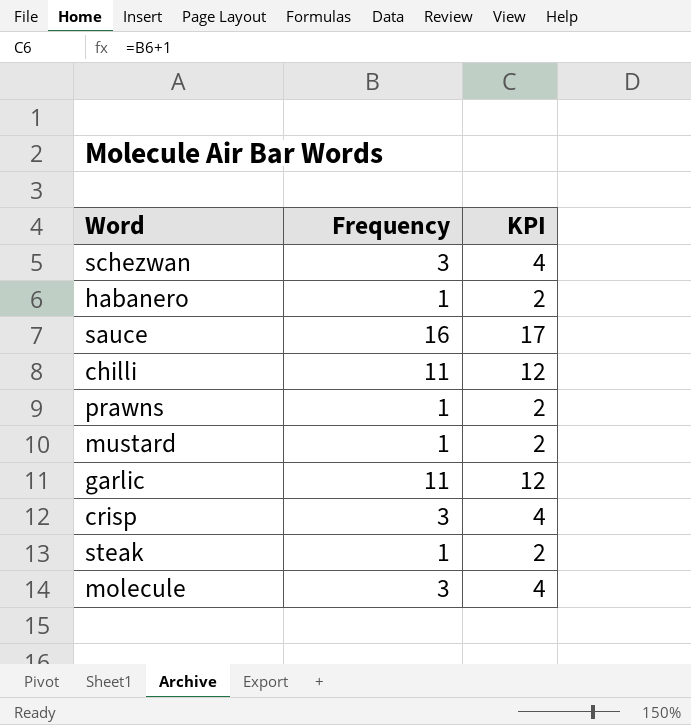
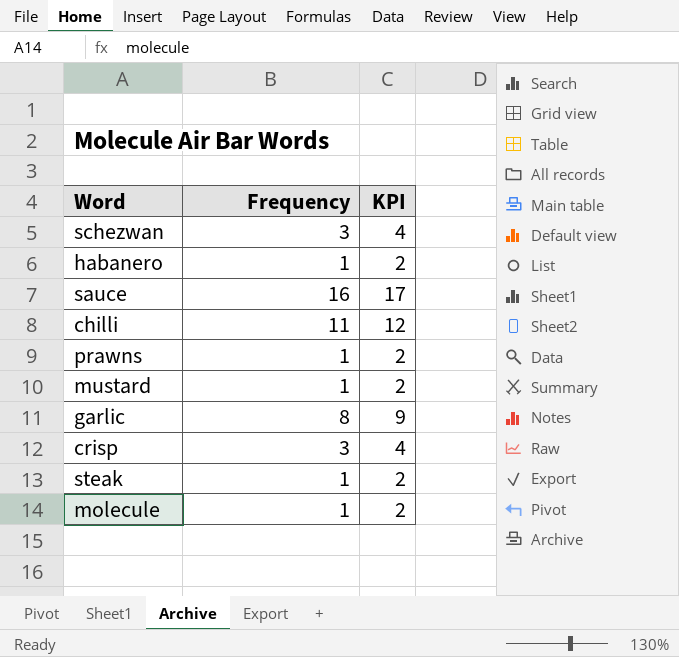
garlic | Frequency: 11 -> 8
garlic | KPI: 12 -> 9
molecule | Frequency: 3 -> 1
molecule | KPI: 4 -> 2

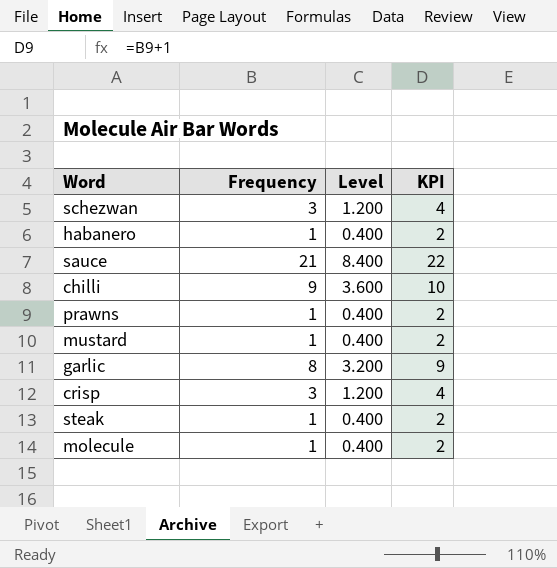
column Level | formula: none -> [Frequency] * 0.4
sauce | Frequency: 16 -> 21
sauce | KPI: 17 -> 22
chilli | Frequency: 11 -> 9
chilli | KPI: 12 -> 10

